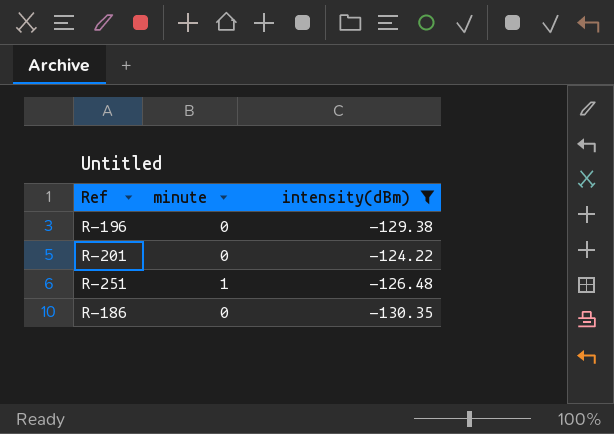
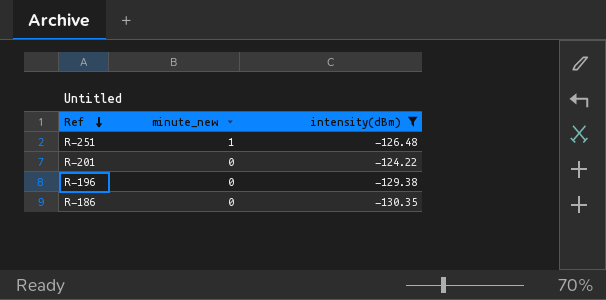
row order: none -> Ref descending
column name: minute -> minute_new

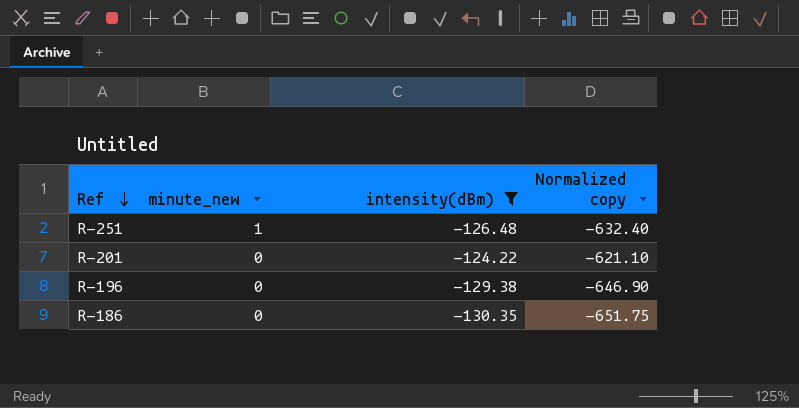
column Normalized copy | formula: none -> [intensity(dBm)] * 5

